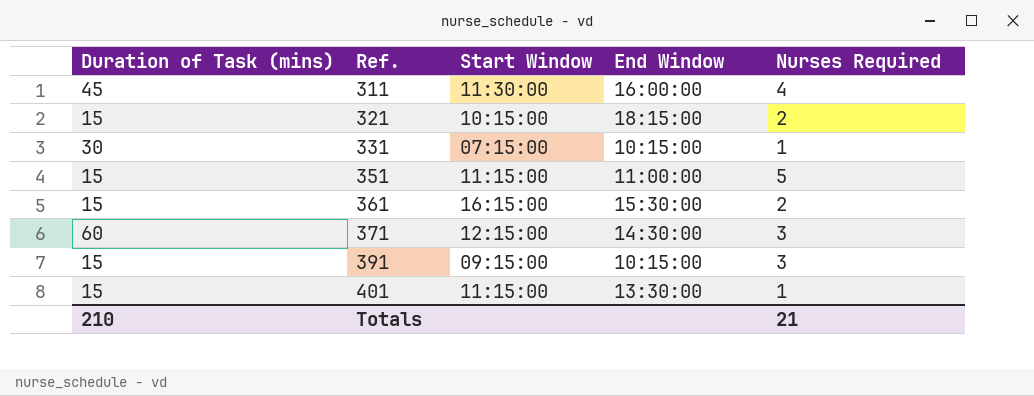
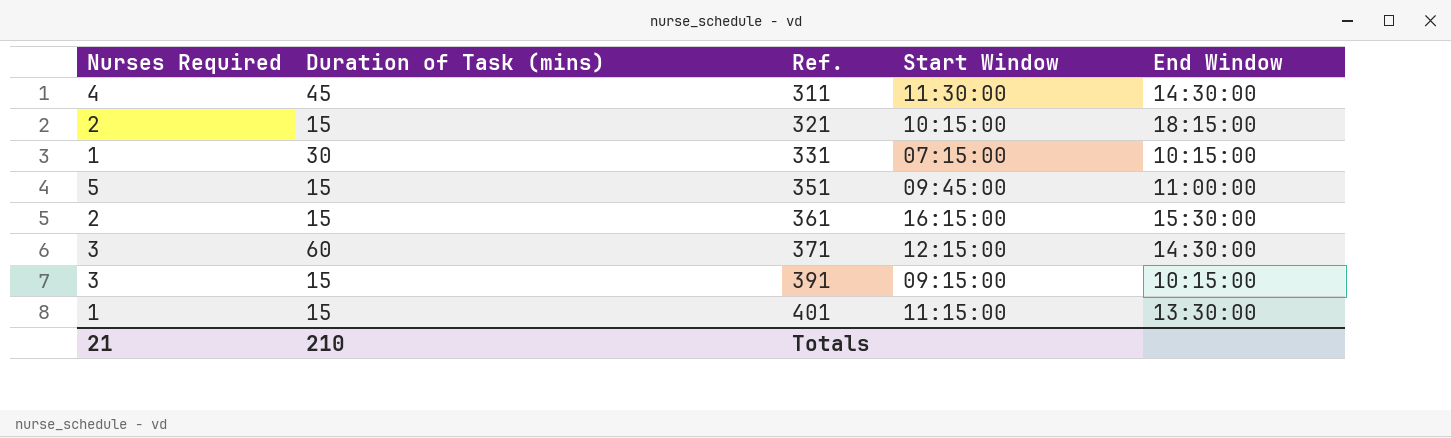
column Nurses Required | position: 5 -> 1
311 | End Window: 16:00:00 -> 14:30:00
351 | Start Window: 11:15:00 -> 09:45:00

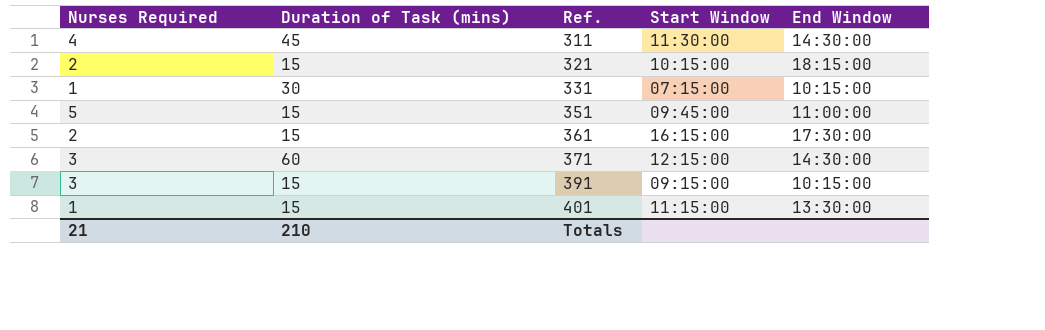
361 | End Window: 15:30:00 -> 17:30:00

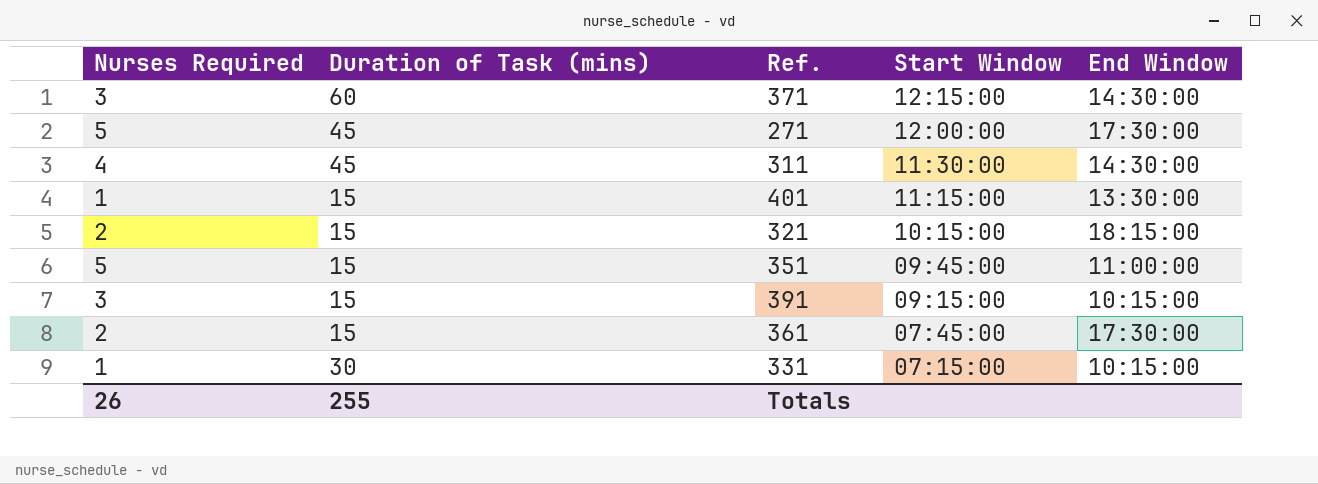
row order: Ref. ascending -> Start Window descending
row 271: none -> 5 | 45 | 12:00:00 | 17:30:00
361 | Start Window: 16:15:00 -> 07:45:00
Totals | Nurses Required: 21 -> 26
Totals | Duration of Task (mins): 210 -> 255

